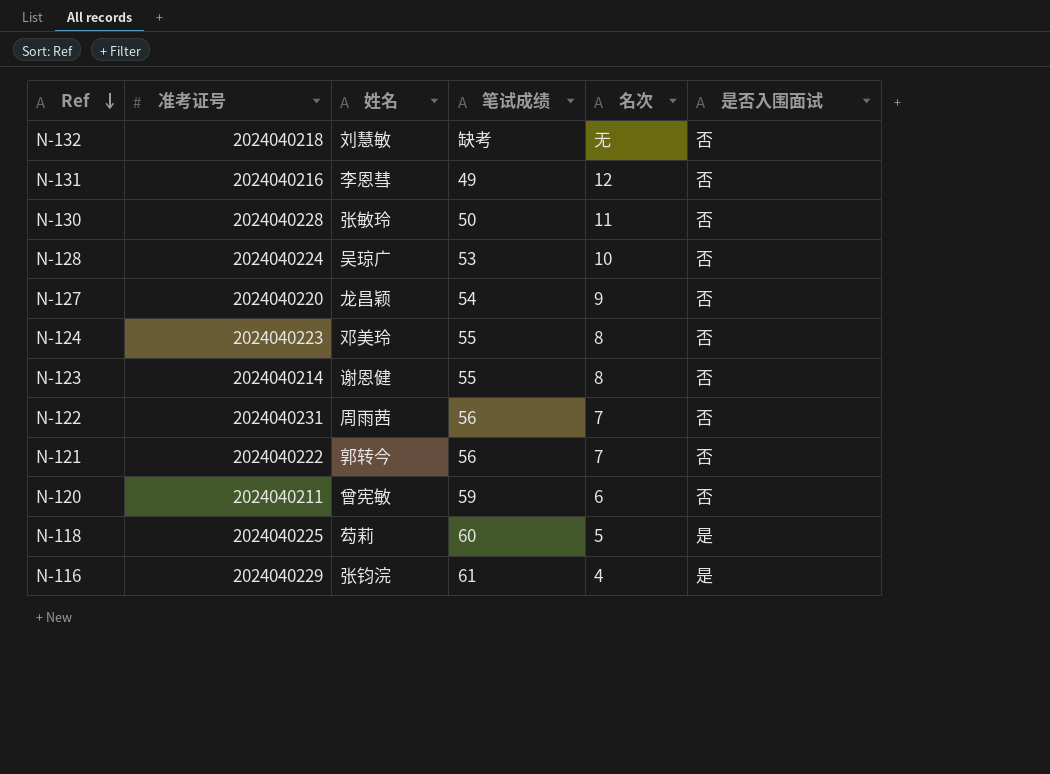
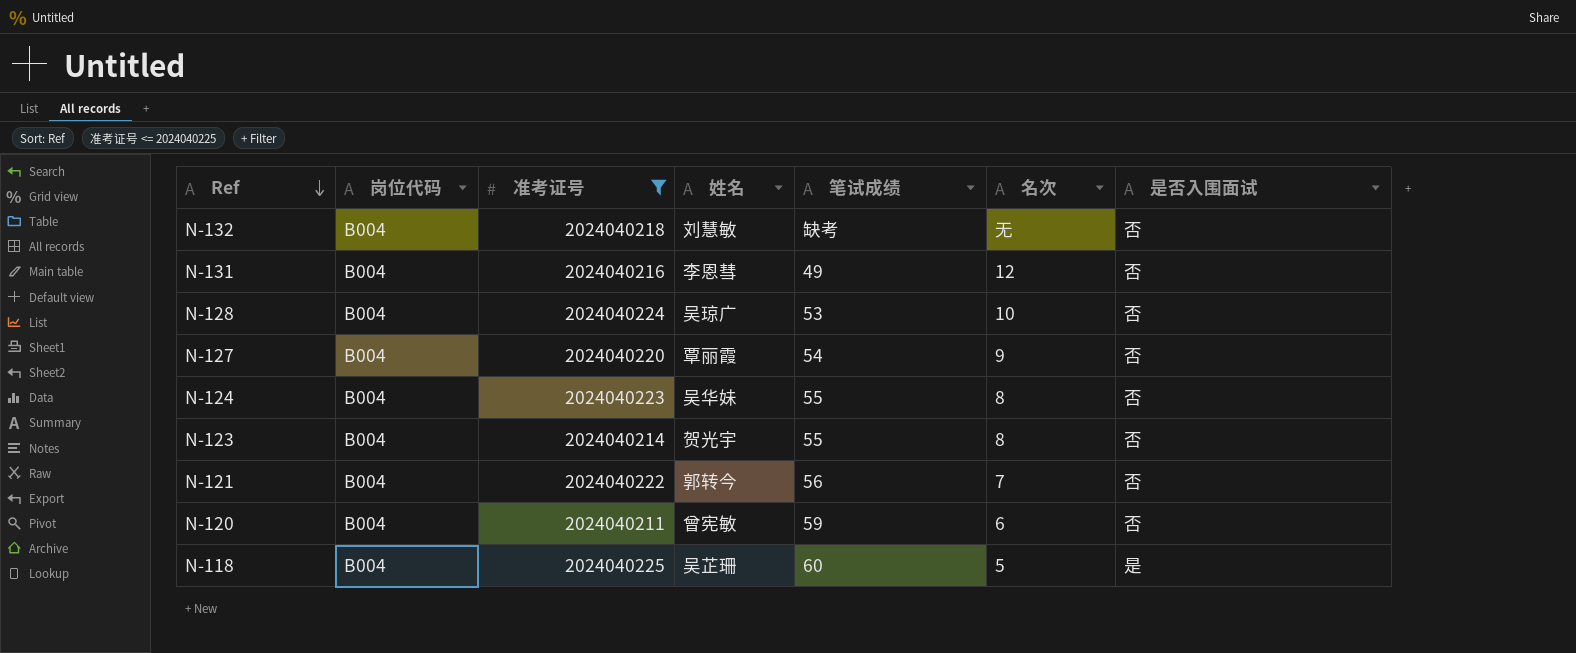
filter: none -> 准考证号 <= 2024040225
column 岗位代码 | position: none -> 2
N-127 | 姓名: 龙昌颖 -> 覃丽霞
N-124 | 姓名: 邓美玲 -> 吴华妹
N-123 | 姓名: 谢恩健 -> 贺光宇
N-118 | 姓名: 芶莉 -> 吴芷珊

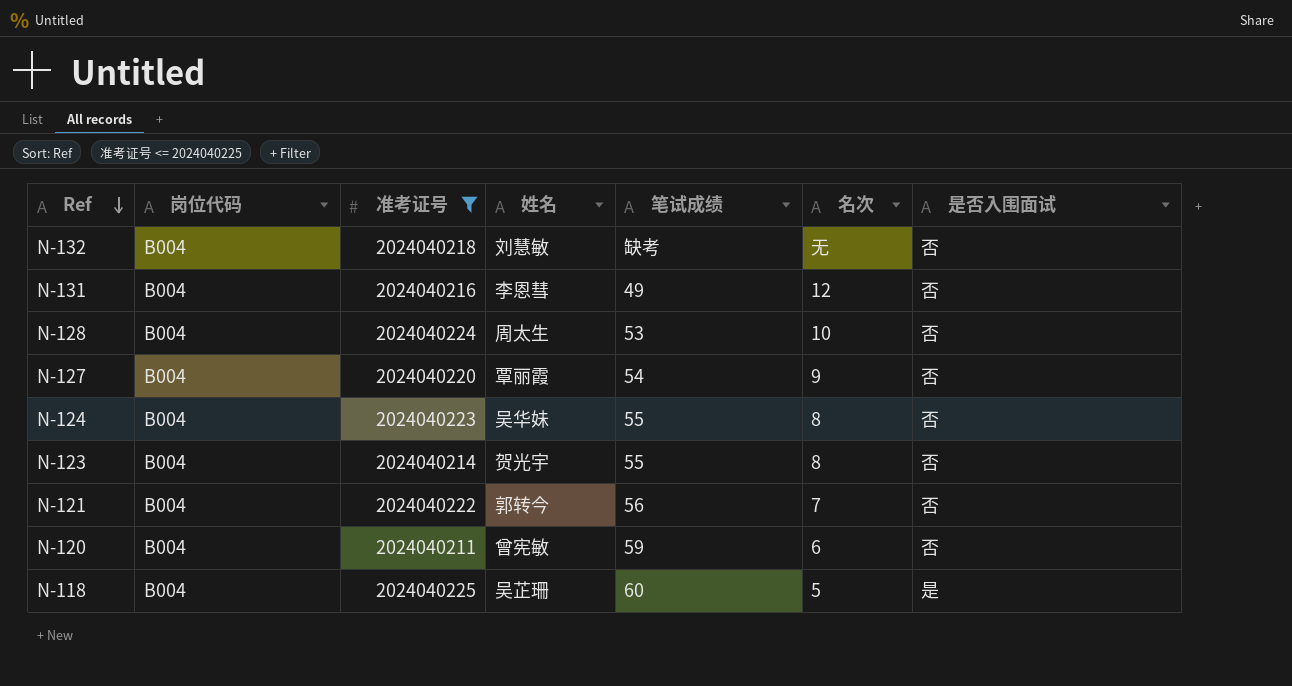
N-128 | 姓名: 吴琼广 -> 周太生

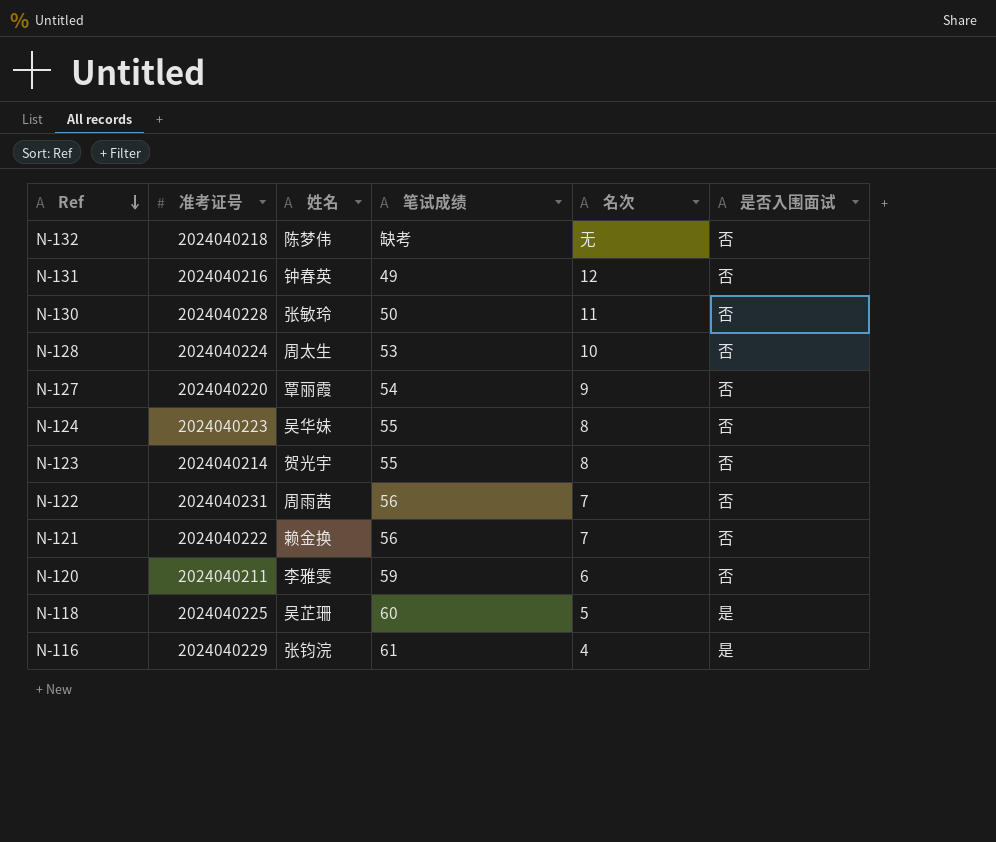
filter: 准考证号 <= 2024040225 -> none
column 岗位代码 | position: 2 -> none
N-132 | 姓名: 刘慧敏 -> 陈梦伟
N-131 | 姓名: 李恩彗 -> 钟春英
N-121 | 姓名: 郭转今 -> 赖金换
N-120 | 姓名: 曾宪敏 -> 李雅雯

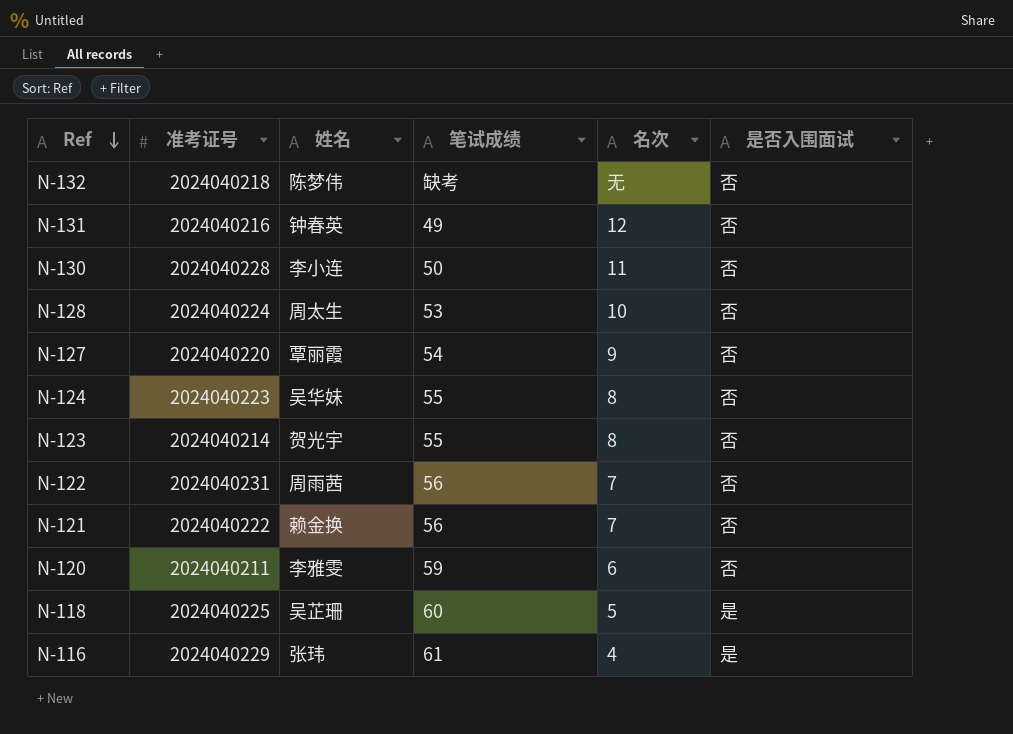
N-130 | 姓名: 张敏玲 -> 李小连
N-116 | 姓名: 张钧浣 -> 张玮

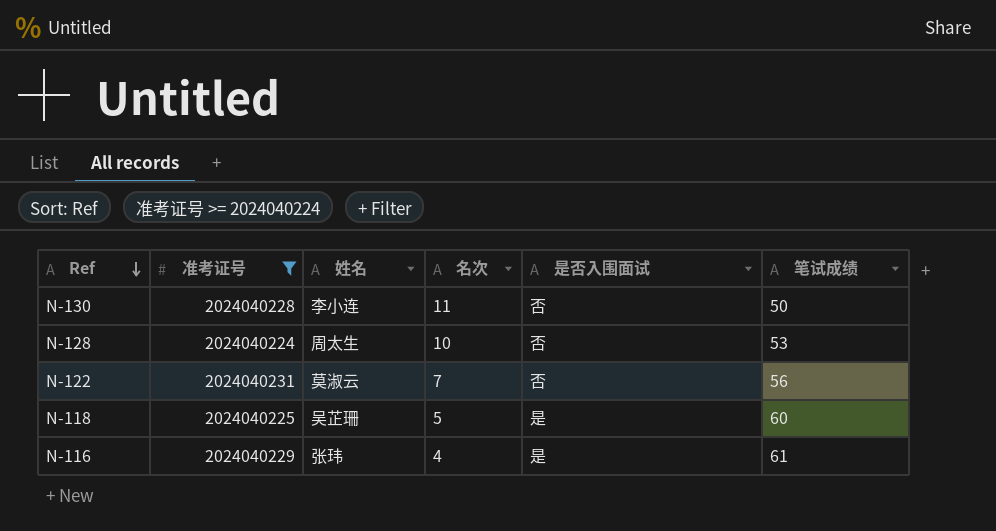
filter: none -> 准考证号 >= 2024040224
column 笔试成绩 | position: 4 -> 6
N-122 | 姓名: 周雨茜 -> 莫淑云

